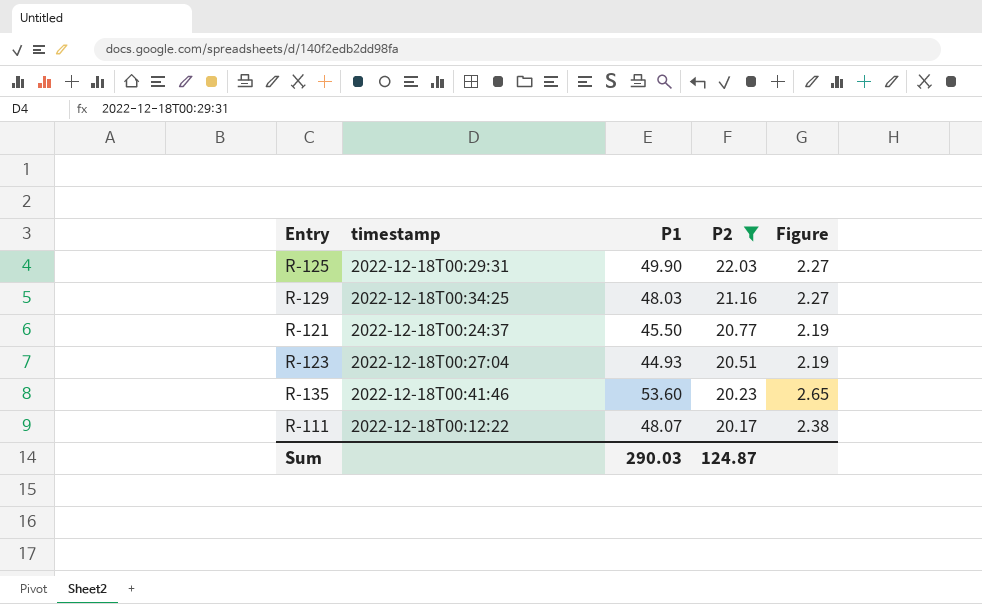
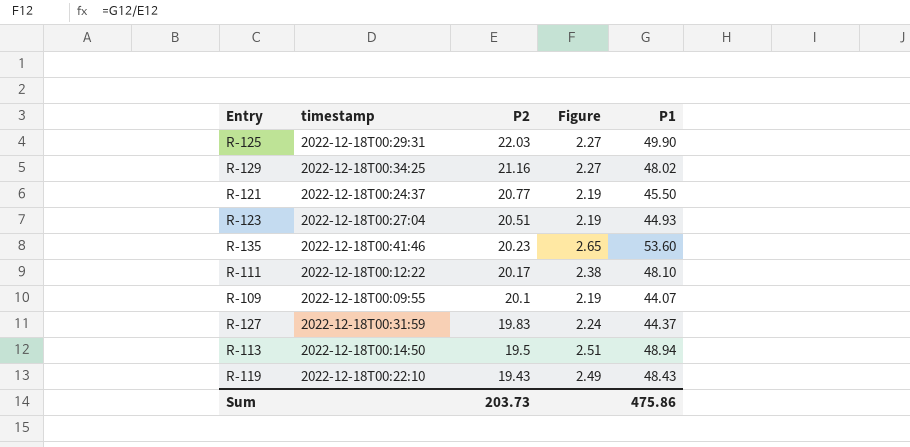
filter: P2 >= 20.17 -> none
column P1 | position: 3 -> 5
R-129 | P1: 48.03 -> 48.02
R-111 | P1: 48.07 -> 48.10
Sum | P2: 124.87 -> 203.73
Sum | P1: 290.03 -> 475.86

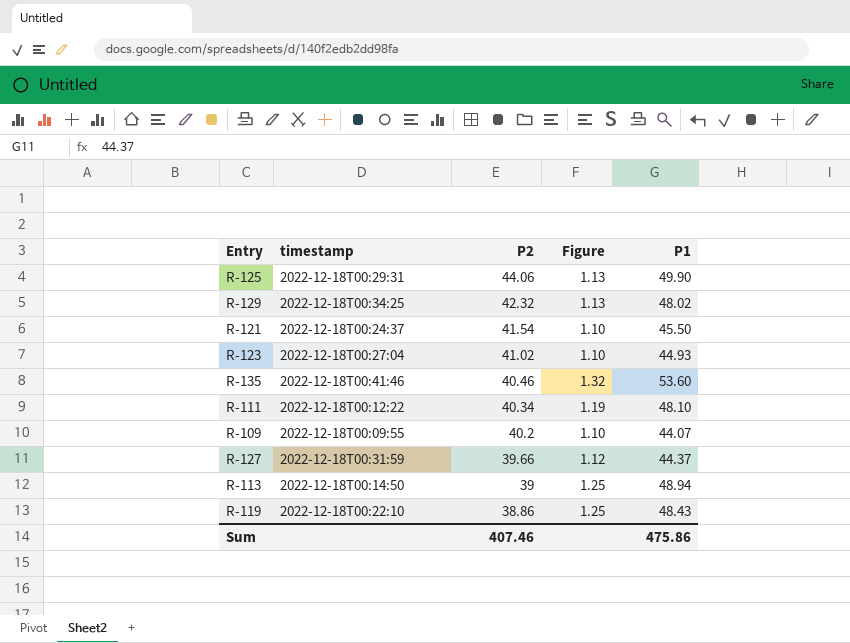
R-125 | P2: 22.03 -> 44.06
R-125 | Figure: 2.27 -> 1.13
R-129 | P2: 21.16 -> 42.32
R-129 | Figure: 2.27 -> 1.13
R-121 | P2: 20.77 -> 41.54
R-121 | Figure: 2.19 -> 1.10
R-123 | P2: 20.51 -> 41.02
R-123 | Figure: 2.19 -> 1.10
R-135 | P2: 20.23 -> 40.46
R-135 | Figure: 2.65 -> 1.32
R-111 | P2: 20.17 -> 40.34
R-111 | Figure: 2.38 -> 1.19
R-109 | P2: 20.1 -> 40.2
R-109 | Figure: 2.19 -> 1.10
R-127 | P2: 19.83 -> 39.66
R-127 | Figure: 2.24 -> 1.12
R-113 | P2: 19.5 -> 39
R-113 | Figure: 2.51 -> 1.25
R-119 | P2: 19.43 -> 38.86
R-119 | Figure: 2.49 -> 1.25
Sum | P2: 203.73 -> 407.46

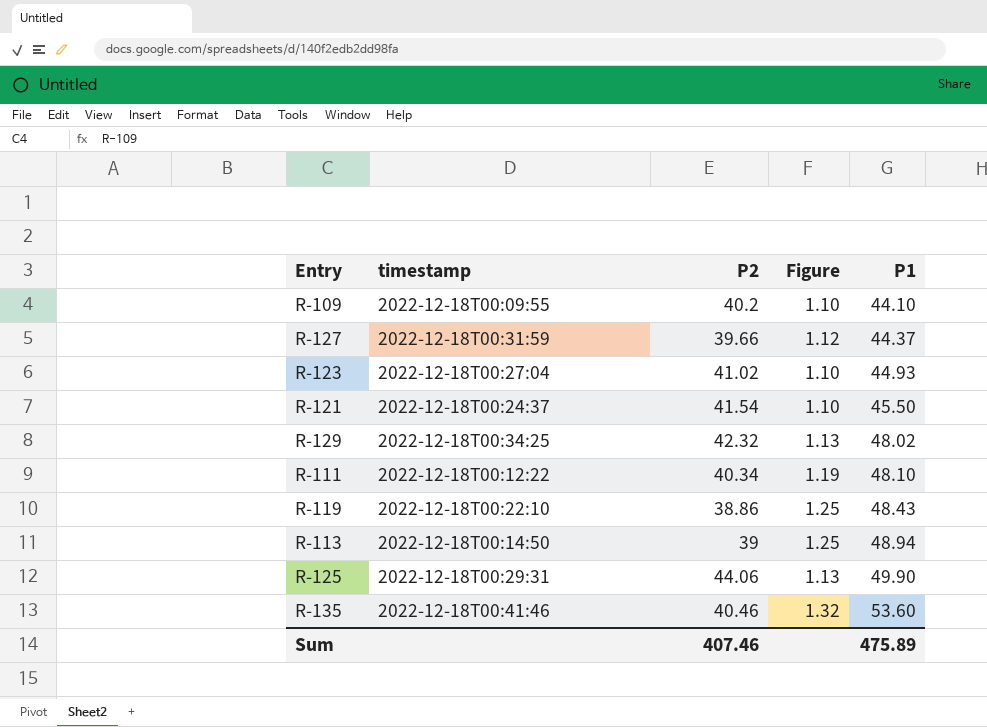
row order: P2 descending -> P1 ascending
R-109 | P1: 44.07 -> 44.10
Sum | P1: 475.86 -> 475.89

